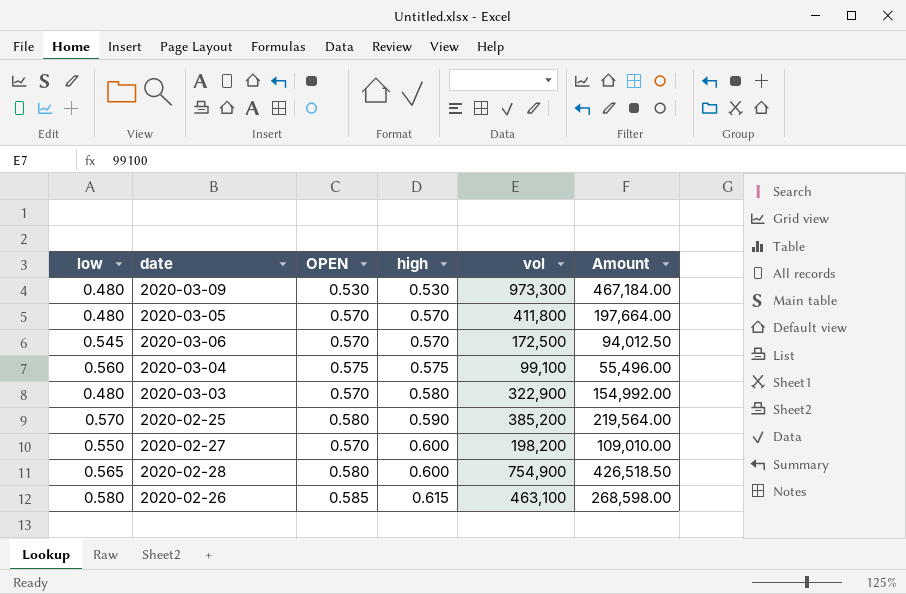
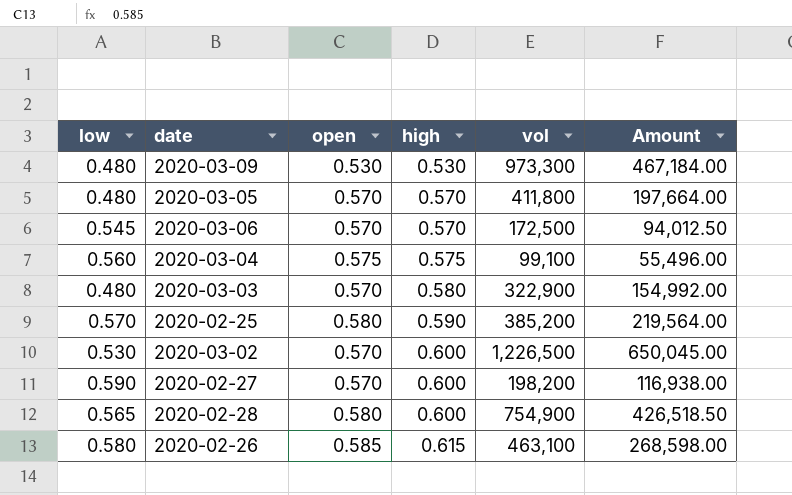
column name: OPEN -> open
row 2020-03-02: none -> 0.530 | 0.570 | 0.600 | 1,226,500 | 650,045.00
2020-02-27 | low: 0.550 -> 0.590
2020-02-27 | Amount: 109,010.00 -> 116,938.00

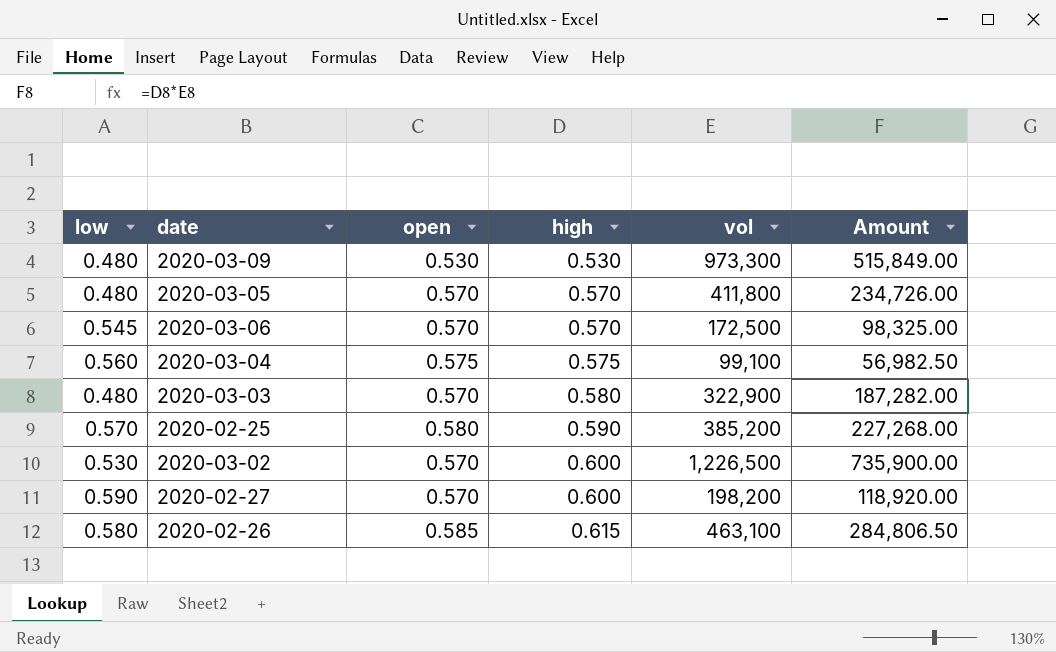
column Amount | formula: [low] * [vol] -> [high] * [vol]
row 2020-02-28: 0.565 | 0.580 | 0.600 | 754,900 | 426,518.50 -> none

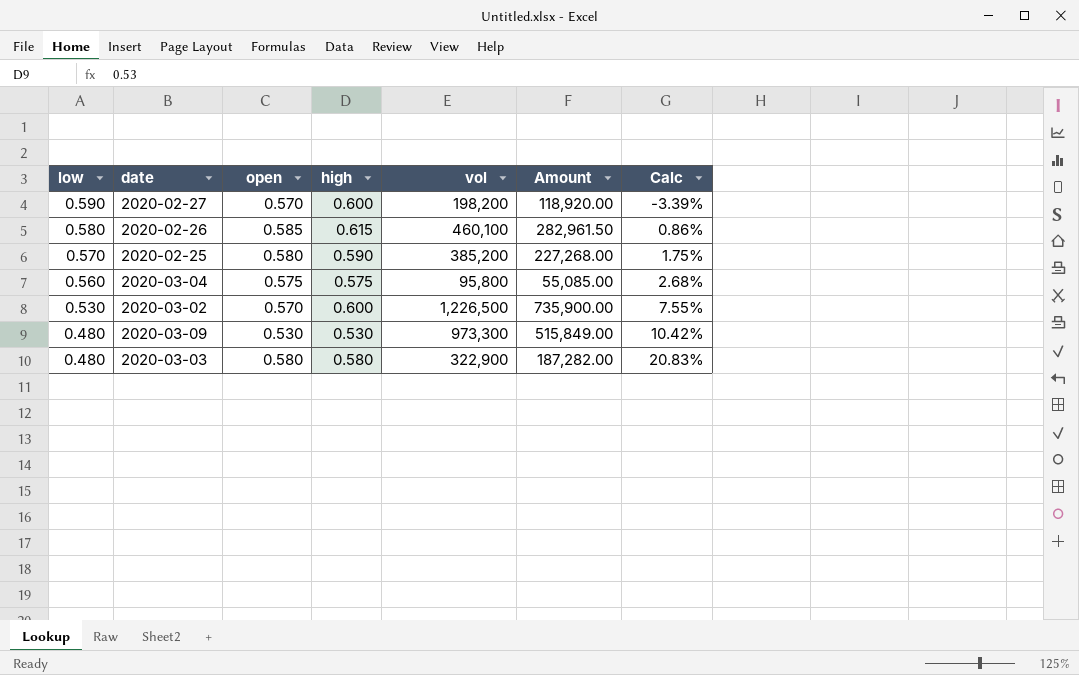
row order: high ascending -> low descending
column Calc | formula: none -> ([open] - [low]) / [low]
row 2020-03-05: 0.480 | 0.570 | 0.570 | 411,800 | 234,726.00 -> none
row 2020-03-06: 0.545 | 0.570 | 0.570 | 172,500 | 98,325.00 -> none
2020-02-26 | vol: 463,100 -> 460,100
2020-02-26 | Amount: 284,806.50 -> 282,961.50
2020-03-04 | vol: 99,100 -> 95,800
2020-03-04 | Amount: 56,982.50 -> 55,085.00
2020-03-03 | open: 0.570 -> 0.580

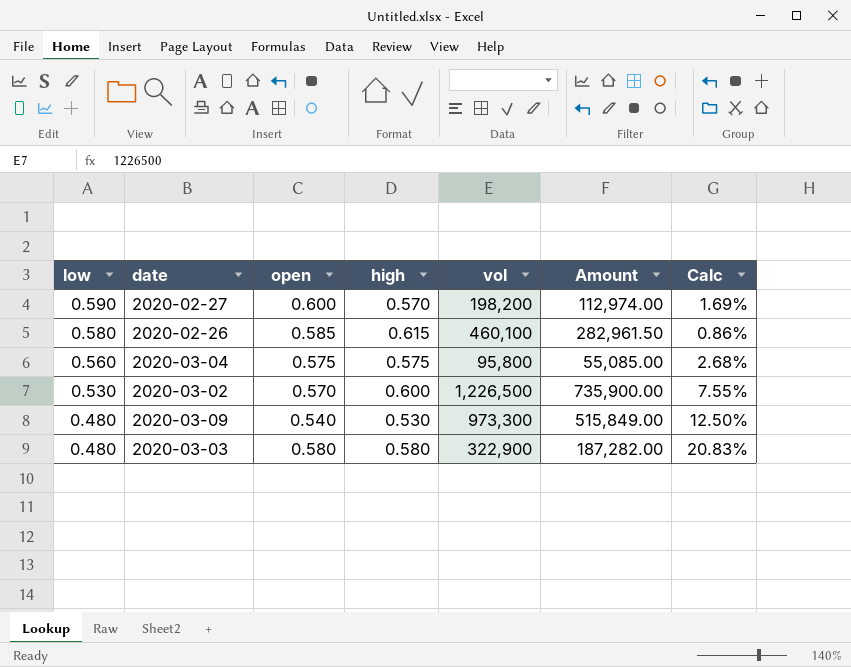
row 2020-02-25: 0.570 | 0.580 | 0.590 | 385,200 | 227,268.00 | 1.75% -> none
2020-02-27 | open: 0.570 -> 0.600
2020-02-27 | high: 0.600 -> 0.570
2020-02-27 | Amount: 118,920.00 -> 112,974.00
2020-02-27 | Calc: -3.39% -> 1.69%
2020-03-09 | open: 0.530 -> 0.540
2020-03-09 | Calc: 10.42% -> 12.50%

